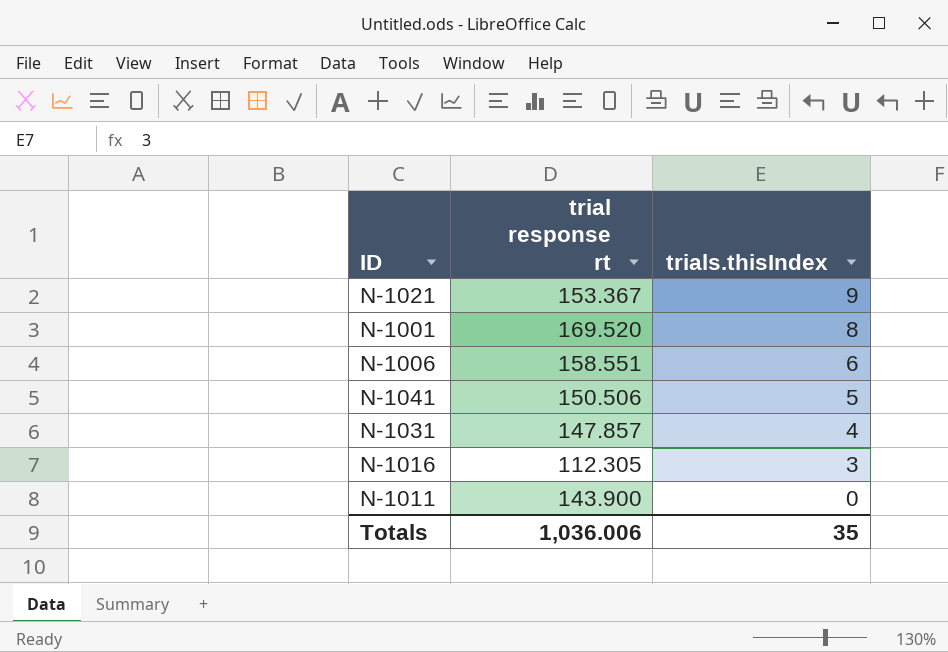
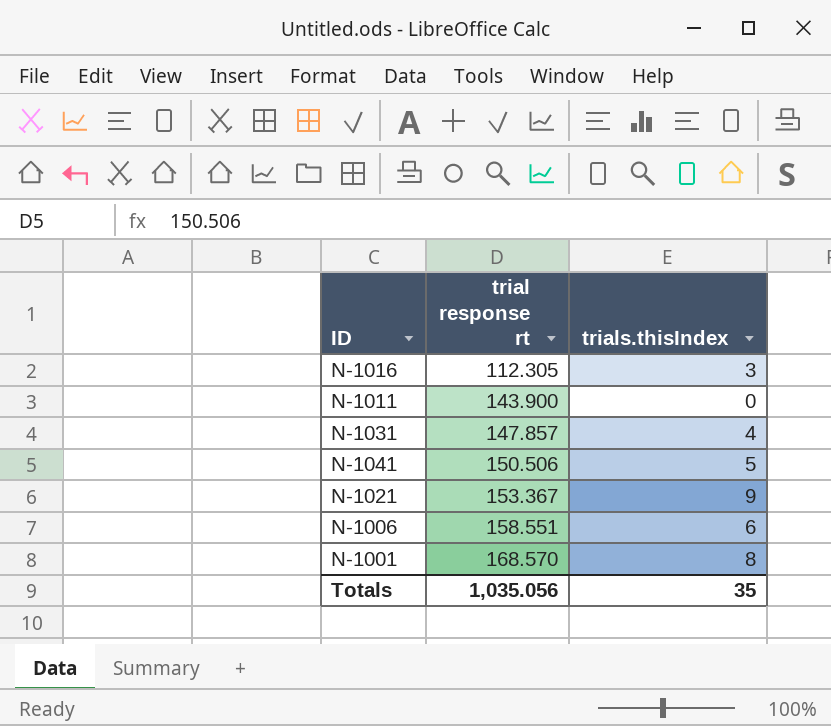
row order: trials.thisIndex descending -> trial response rt ascending
N-1001 | trial response rt: 169.520 -> 168.570
Totals | trial response rt: 1,036.006 -> 1,035.056

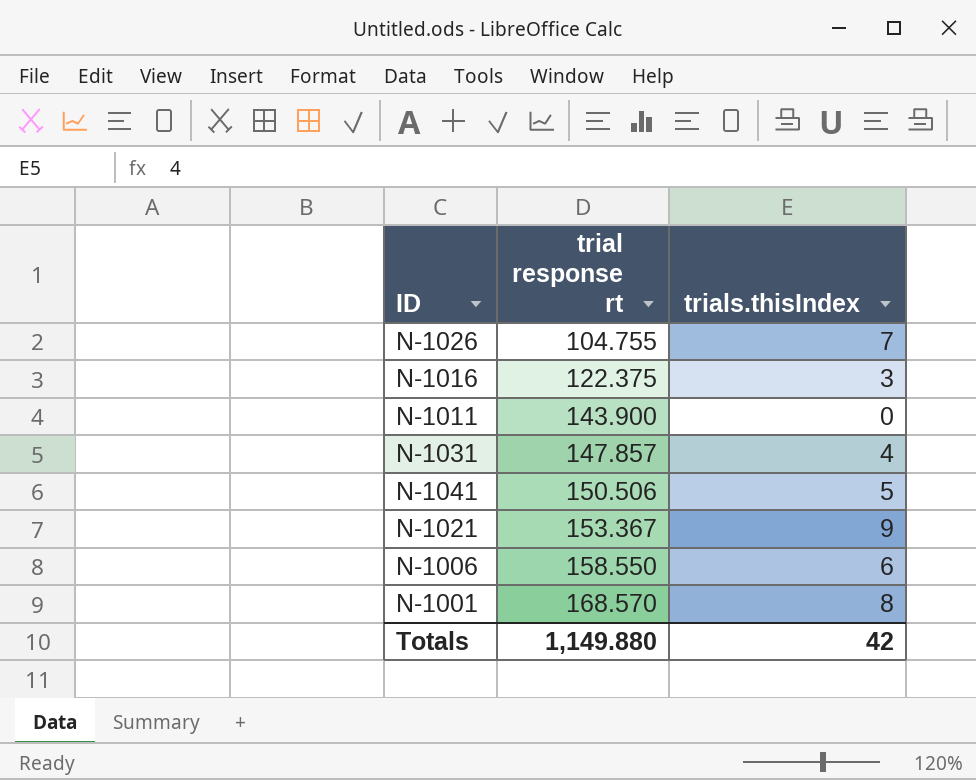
row N-1026: none -> 104.755 | 7
N-1016 | trial response rt: 112.305 -> 122.375
N-1006 | trial response rt: 158.551 -> 158.550
Totals | trial response rt: 1,035.056 -> 1,149.880
Totals | trials.thisIndex: 35 -> 42

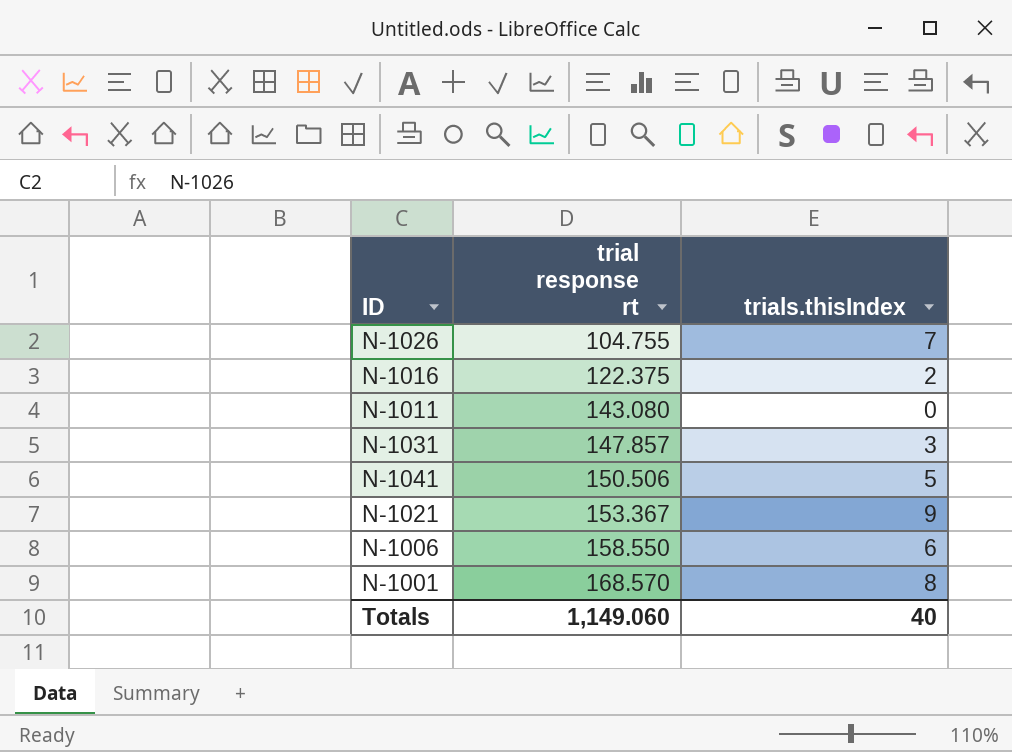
N-1016 | trials.thisIndex: 3 -> 2
N-1011 | trial response rt: 143.900 -> 143.080
N-1031 | trials.thisIndex: 4 -> 3
Totals | trial response rt: 1,149.880 -> 1,149.060
Totals | trials.thisIndex: 42 -> 40

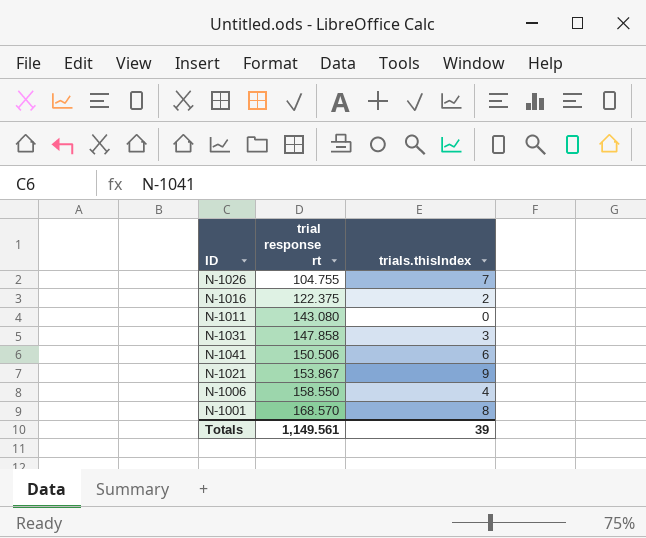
N-1031 | trial response rt: 147.857 -> 147.858
N-1041 | trials.thisIndex: 5 -> 6
N-1021 | trial response rt: 153.367 -> 153.867
N-1006 | trials.thisIndex: 6 -> 4
Totals | trial response rt: 1,149.060 -> 1,149.561
Totals | trials.thisIndex: 40 -> 39

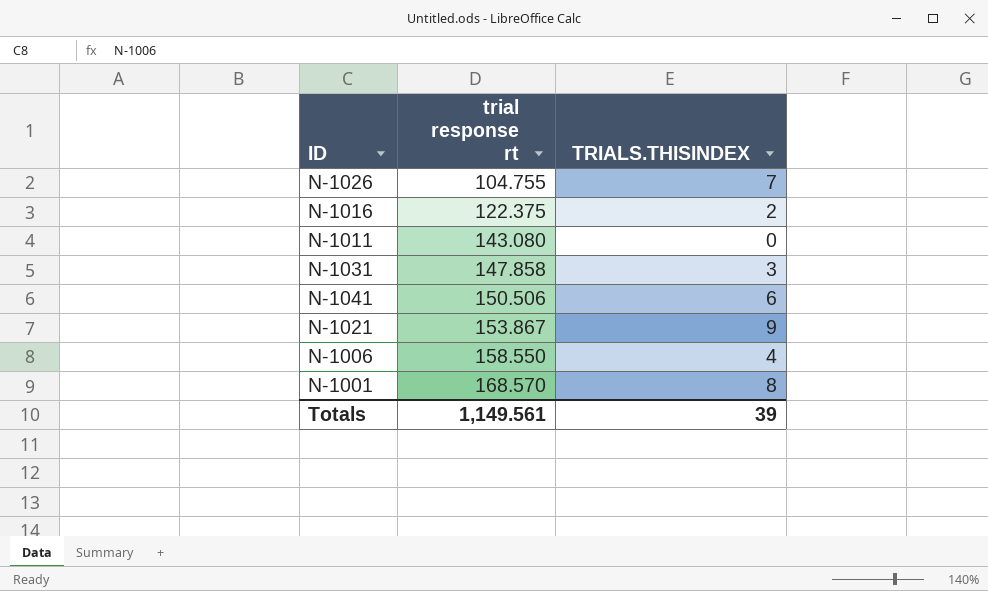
column name: trials.thisIndex -> TRIALS.THISINDEX

